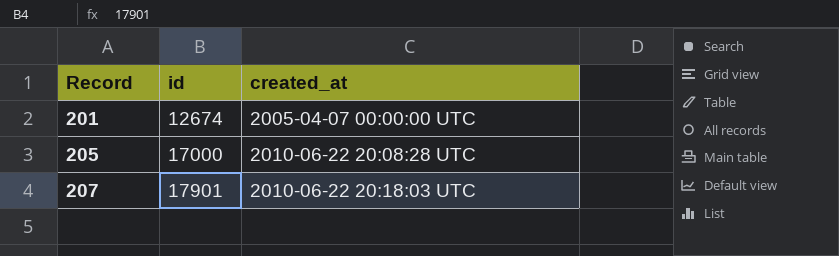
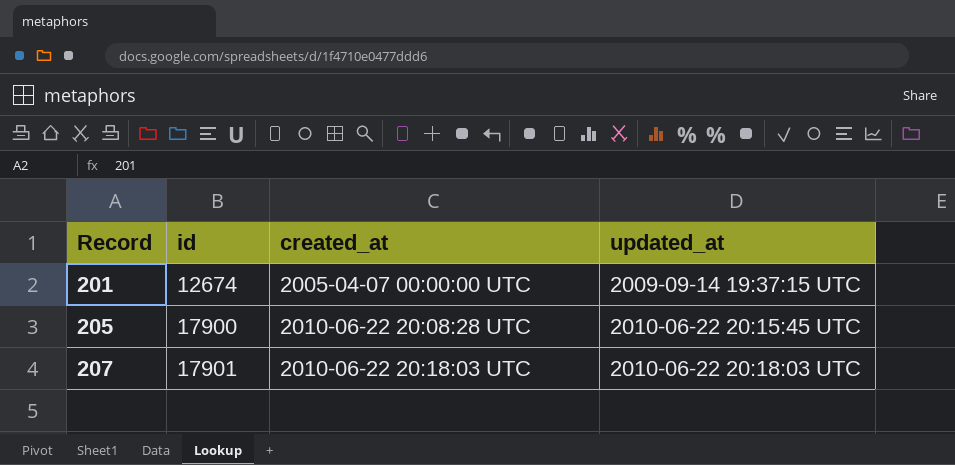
column updated_at | position: none -> 4
205 | id: 17000 -> 17900

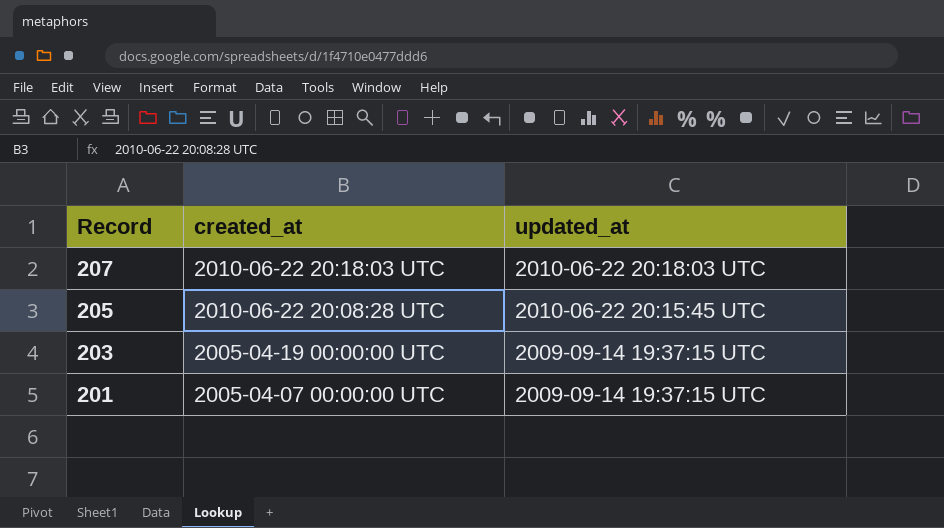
row order: Record ascending -> Record descending
column id | position: 2 -> none
row 203: none -> 2005-04-19 00:00:00 UTC | 2009-09-14 19:37:15 UTC

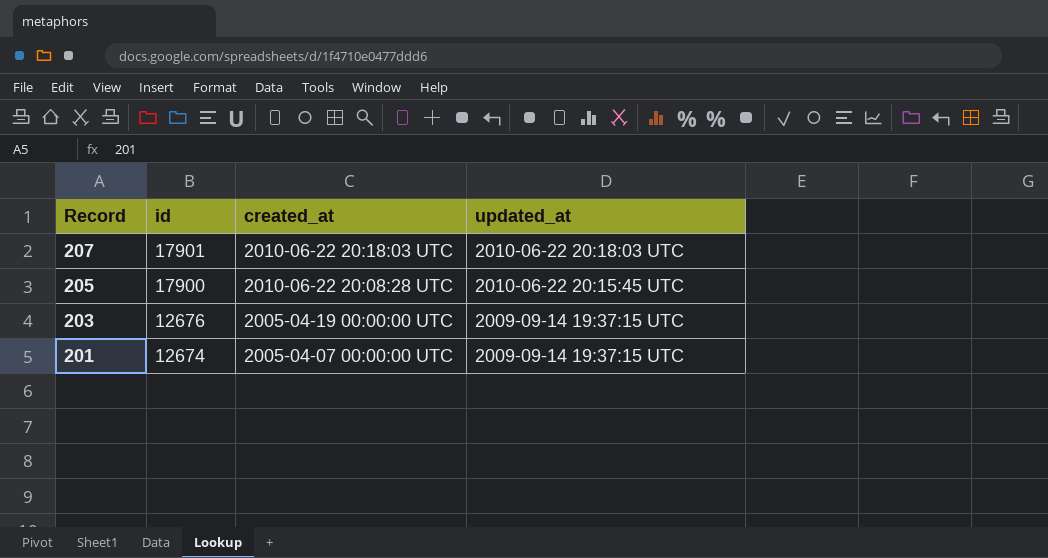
column id | position: none -> 2

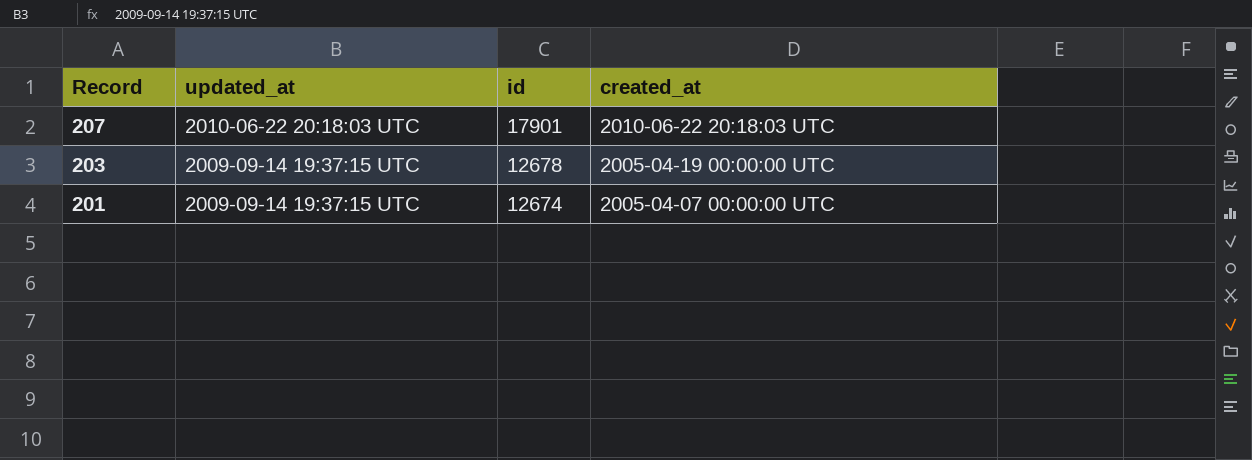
column updated_at | position: 4 -> 2
row 205: 17900 | 2010-06-22 20:08:28 UTC | 2010-06-22 20:15:45 UTC -> none
203 | id: 12676 -> 12678

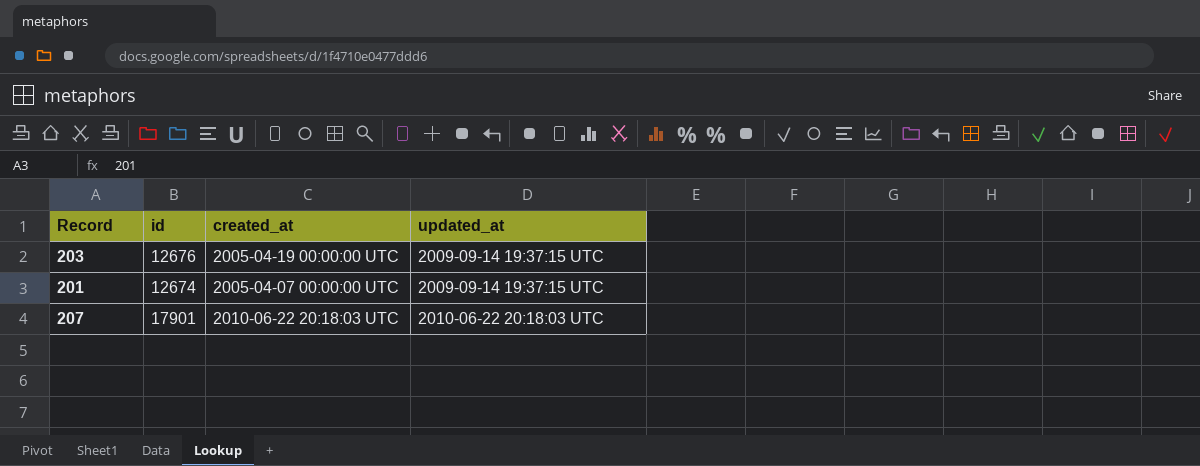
row order: Record descending -> updated_at ascending
column updated_at | position: 2 -> 4
203 | id: 12678 -> 12676

